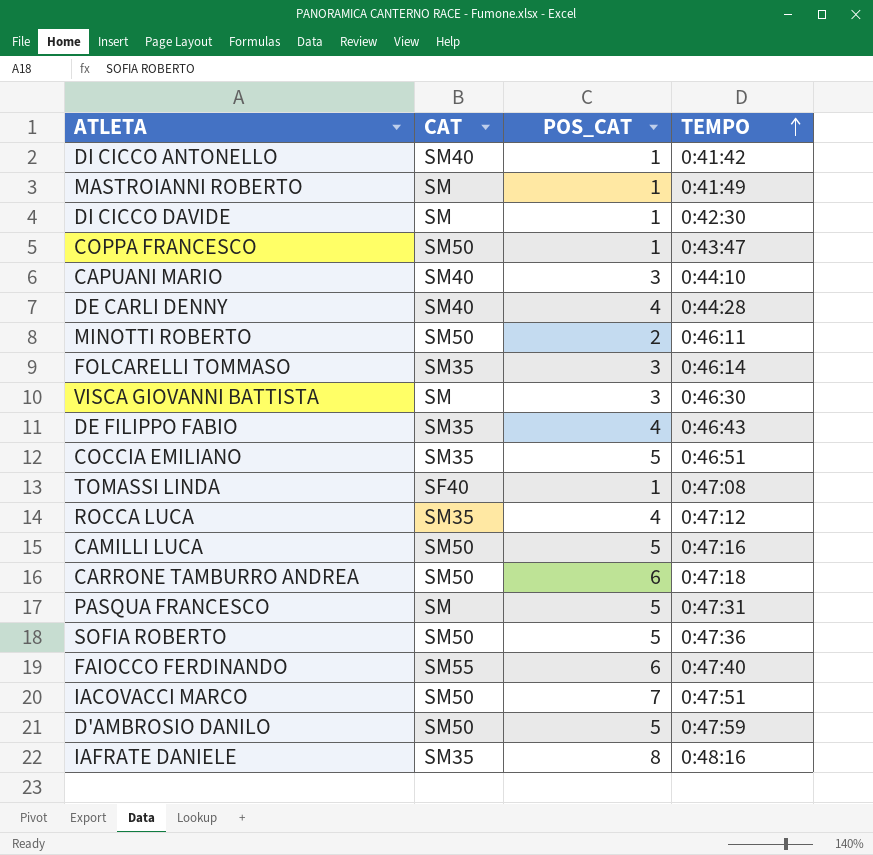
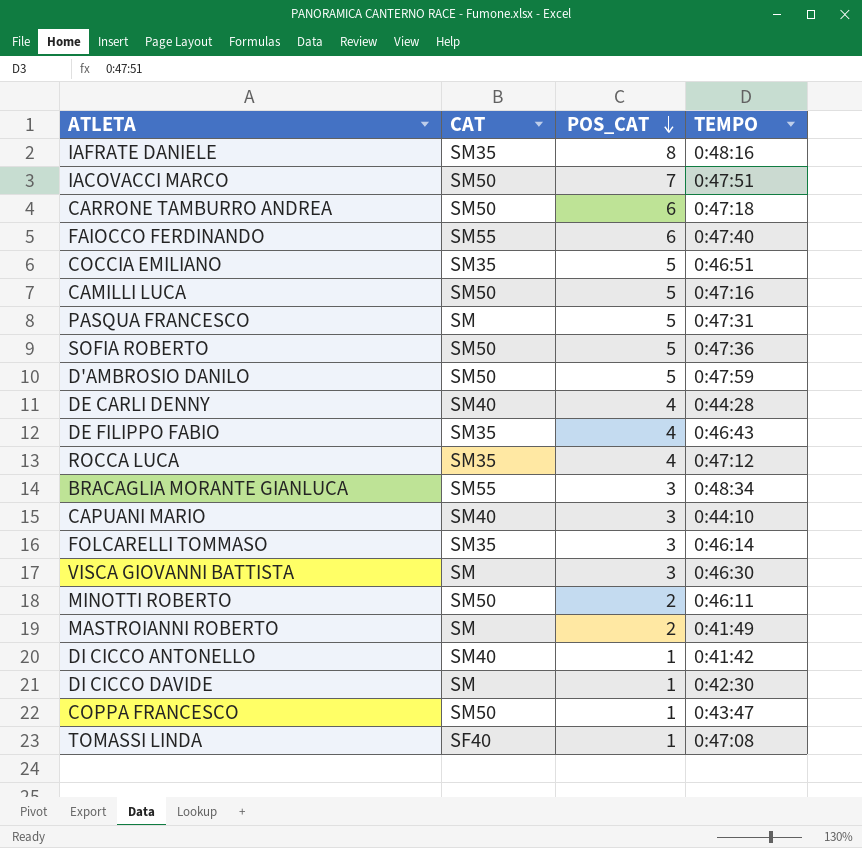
row order: TEMPO ascending -> POS_CAT descending
row BRACAGLIA MORANTE GIANLUCA: none -> SM55 | 3 | 0:48:34
MASTROIANNI ROBERTO | POS_CAT: 1 -> 2

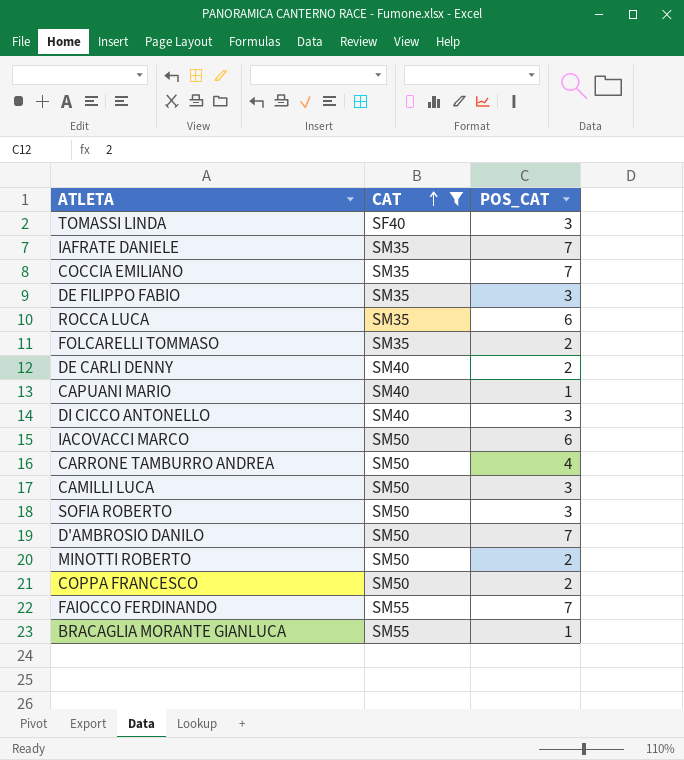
filter: none -> CAT != SM
row order: POS_CAT descending -> CAT ascending
column TEMPO | position: 4 -> none
TOMASSI LINDA | POS_CAT: 1 -> 3
IAFRATE DANIELE | POS_CAT: 8 -> 7
COCCIA EMILIANO | POS_CAT: 5 -> 7
DE FILIPPO FABIO | POS_CAT: 4 -> 3
ROCCA LUCA | POS_CAT: 4 -> 6
FOLCARELLI TOMMASO | POS_CAT: 3 -> 2
DE CARLI DENNY | POS_CAT: 4 -> 2
CAPUANI MARIO | POS_CAT: 3 -> 1
DI CICCO ANTONELLO | POS_CAT: 1 -> 3
IACOVACCI MARCO | POS_CAT: 7 -> 6
CARRONE TAMBURRO ANDREA | POS_CAT: 6 -> 4
CAMILLI LUCA | POS_CAT: 5 -> 3
SOFIA ROBERTO | POS_CAT: 5 -> 3
D'AMBROSIO DANILO | POS_CAT: 5 -> 7
COPPA FRANCESCO | POS_CAT: 1 -> 2
FAIOCCO FERDINANDO | POS_CAT: 6 -> 7
BRACAGLIA MORANTE GIANLUCA | POS_CAT: 3 -> 1

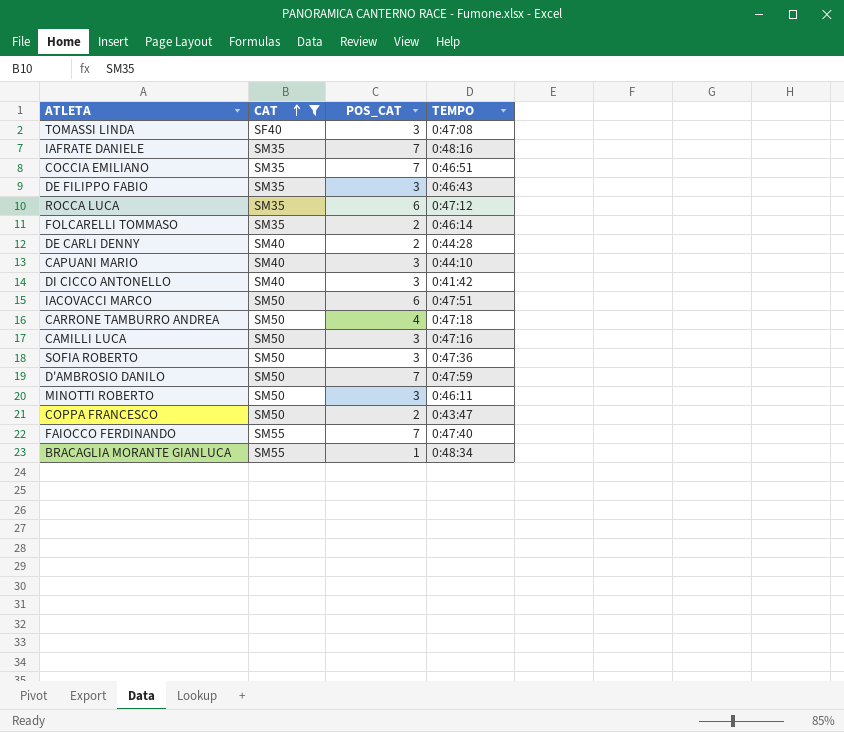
column TEMPO | position: none -> 4
CAPUANI MARIO | POS_CAT: 1 -> 3
MINOTTI ROBERTO | POS_CAT: 2 -> 3

